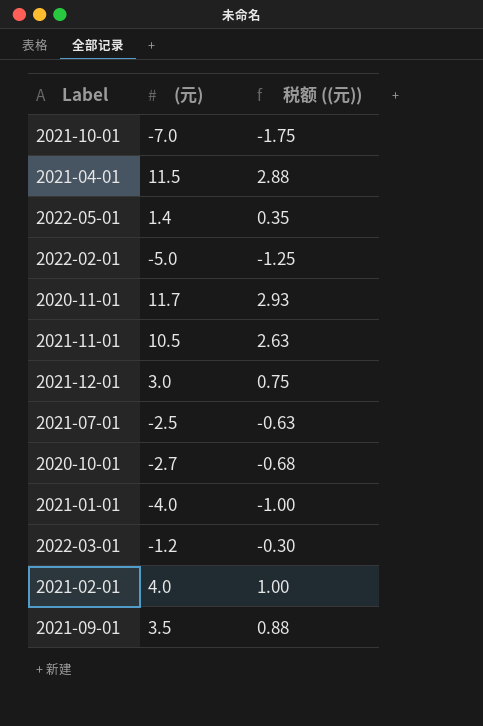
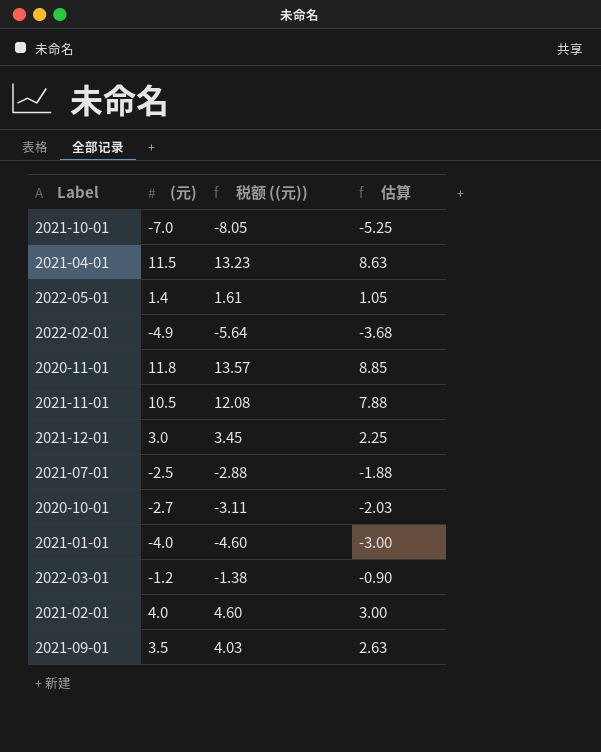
column 税额 ((元)) | formula: [(元)] * 0.25 -> [(元)] * 1.15
column 估算 | formula: none -> [(元)] * 0.75
2022-02-01 | (元): -5.0 -> -4.9
2020-11-01 | (元): 11.7 -> 11.8

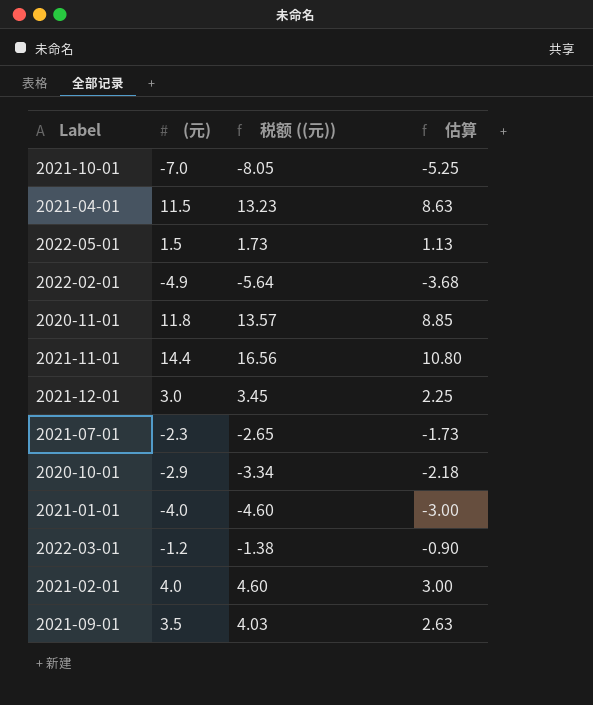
2022-05-01 | (元): 1.4 -> 1.5
2022-05-01 | 税额 ((元)): 1.61 -> 1.73
2022-05-01 | 估算: 1.05 -> 1.13
2021-11-01 | (元): 10.5 -> 14.4
2021-11-01 | 税额 ((元)): 12.08 -> 16.56
2021-11-01 | 估算: 7.88 -> 10.80
2021-07-01 | (元): -2.5 -> -2.3
2021-07-01 | 税额 ((元)): -2.88 -> -2.65
2021-07-01 | 估算: -1.88 -> -1.73
2020-10-01 | (元): -2.7 -> -2.9
2020-10-01 | 税额 ((元)): -3.11 -> -3.34
2020-10-01 | 估算: -2.03 -> -2.18

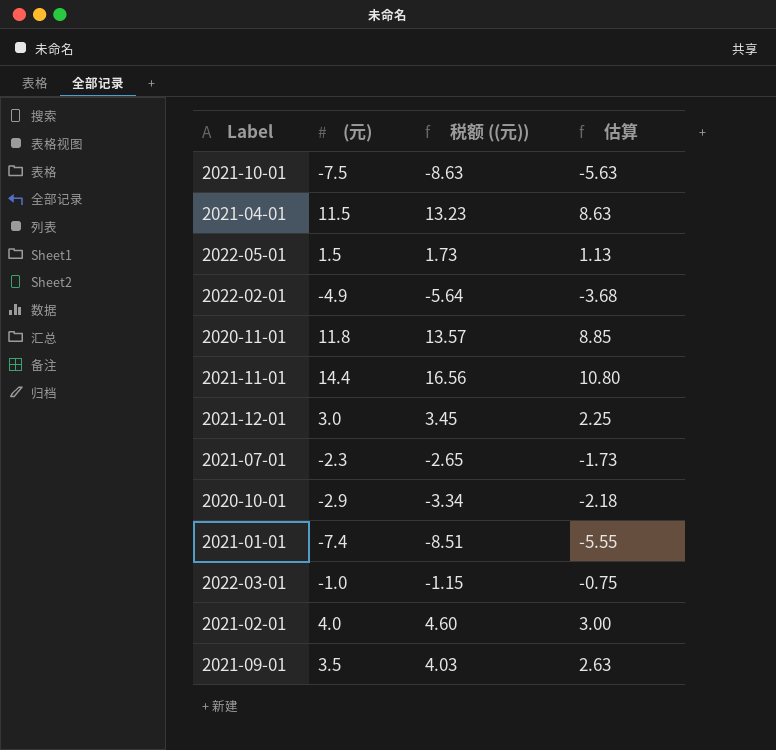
2021-10-01 | (元): -7.0 -> -7.5
2021-10-01 | 税额 ((元)): -8.05 -> -8.63
2021-10-01 | 估算: -5.25 -> -5.63
2021-01-01 | (元): -4.0 -> -7.4
2021-01-01 | 税额 ((元)): -4.60 -> -8.51
2021-01-01 | 估算: -3.00 -> -5.55
2022-03-01 | (元): -1.2 -> -1.0
2022-03-01 | 税额 ((元)): -1.38 -> -1.15
2022-03-01 | 估算: -0.90 -> -0.75

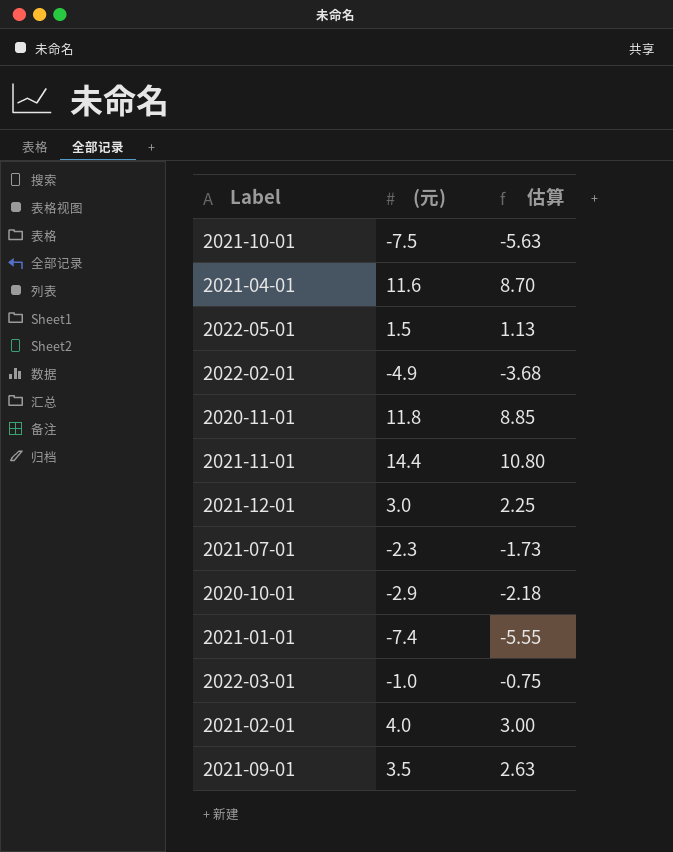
column 税额 ((元)) | formula: [(元)] * 1.15 -> none
2021-04-01 | (元): 11.5 -> 11.6
2021-04-01 | 估算: 8.63 -> 8.70

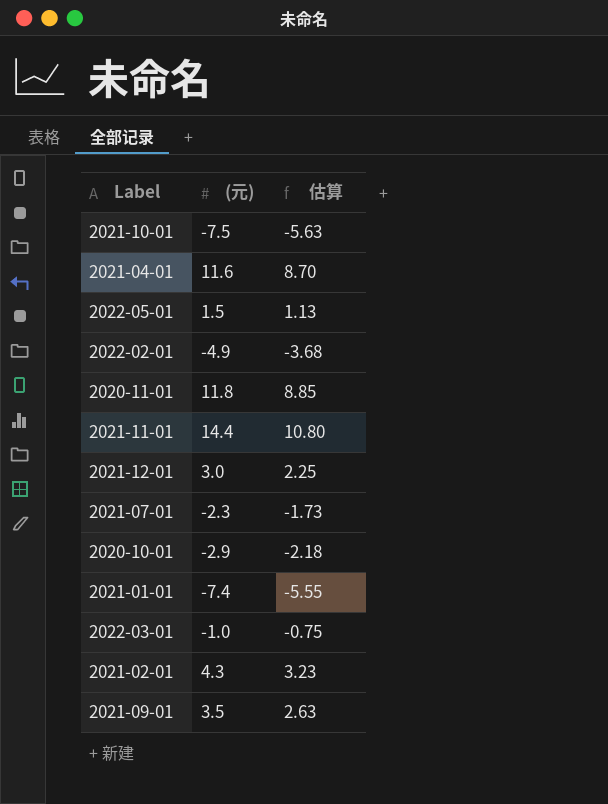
2021-02-01 | (元): 4.0 -> 4.3
2021-02-01 | 估算: 3.00 -> 3.23

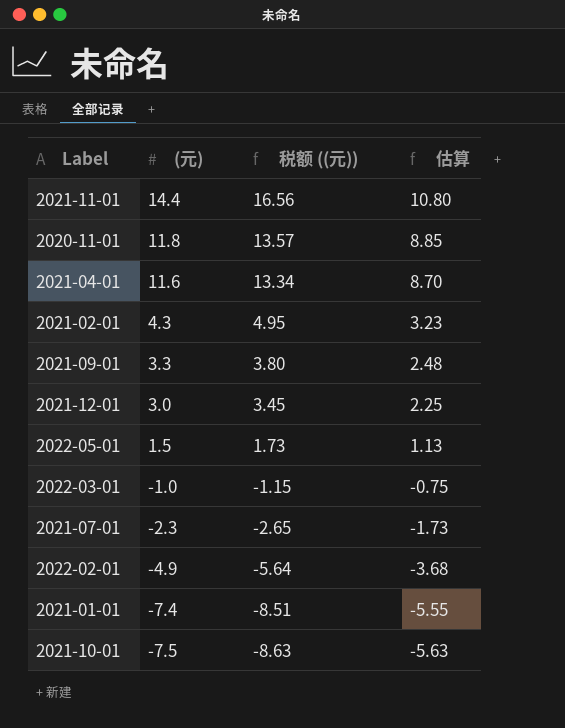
row order: none -> (元) descending
column 税额 ((元)) | formula: none -> [(元)] * 1.15
row 2020-10-01: -2.9 | -2.18 -> none
2021-09-01 | (元): 3.5 -> 3.3
2021-09-01 | 估算: 2.63 -> 2.48

